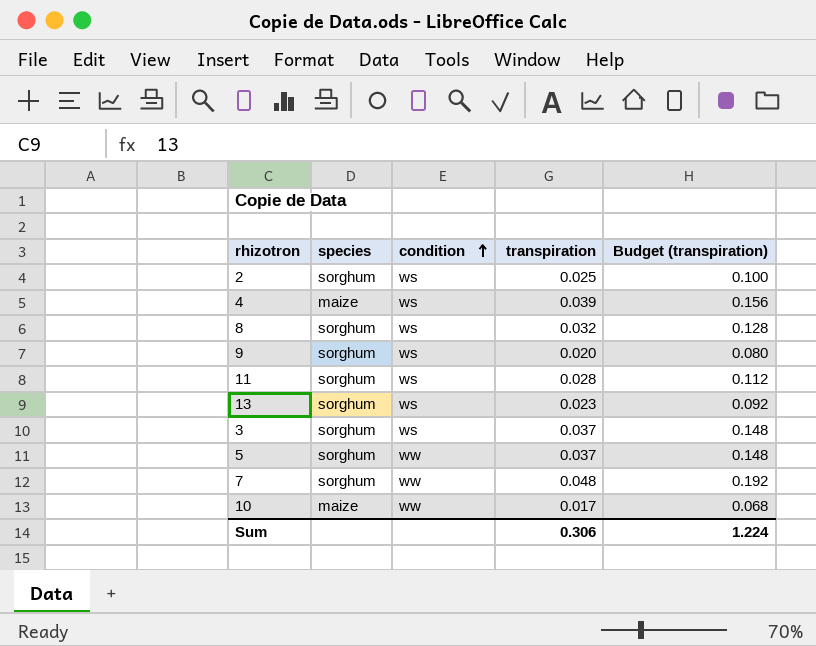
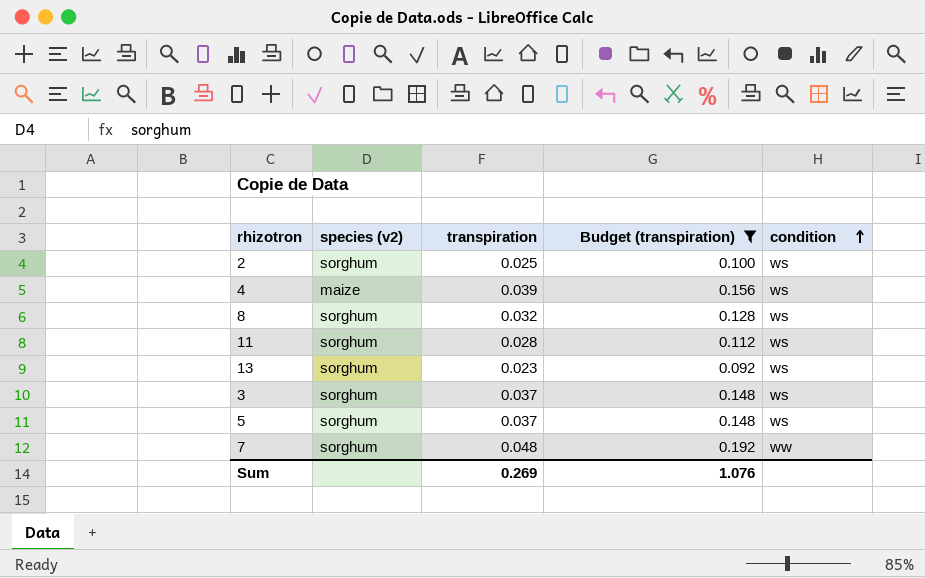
filter: none -> Budget (transpiration) >= 0.092
column name: species -> species (v2)
column condition | position: 3 -> 5
5 | condition: ww -> ws
Sum | transpiration: 0.306 -> 0.269
Sum | Budget (transpiration): 1.224 -> 1.076

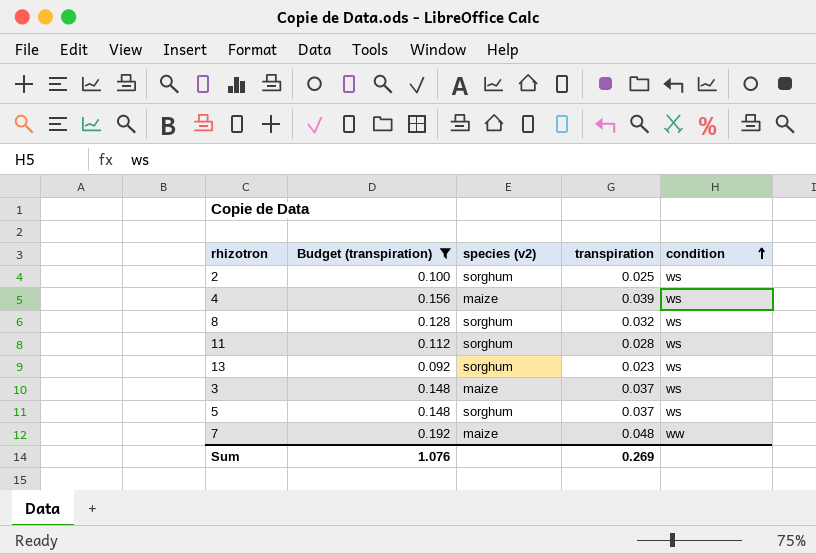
column Budget (transpiration) | position: 4 -> 2
3 | species (v2): sorghum -> maize
7 | species (v2): sorghum -> maize

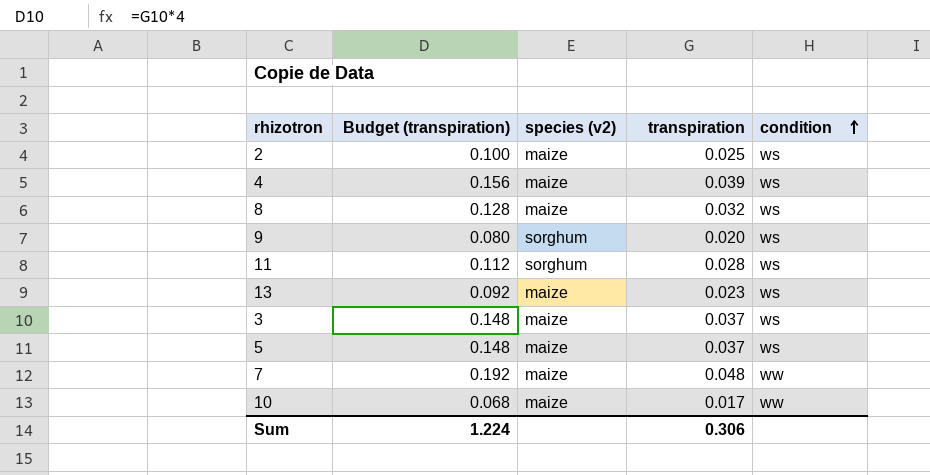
filter: Budget (transpiration) >= 0.092 -> none
2 | species (v2): sorghum -> maize
8 | species (v2): sorghum -> maize
13 | species (v2): sorghum -> maize
5 | species (v2): sorghum -> maize
Sum | Budget (transpiration): 1.076 -> 1.224
Sum | transpiration: 0.269 -> 0.306

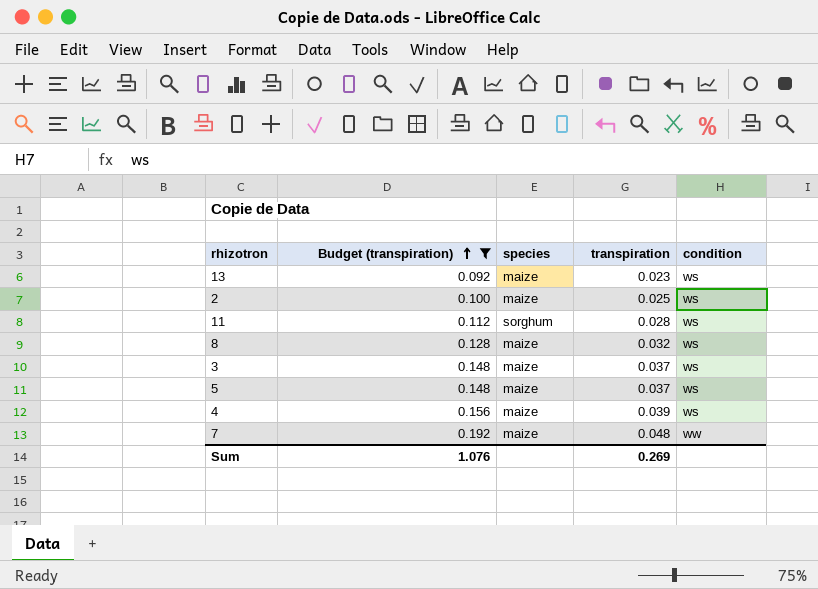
filter: none -> Budget (transpiration) >= 0.092
row order: condition ascending -> Budget (transpiration) ascending
column name: species (v2) -> species
Sum | Budget (transpiration): 1.224 -> 1.076
Sum | transpiration: 0.306 -> 0.269

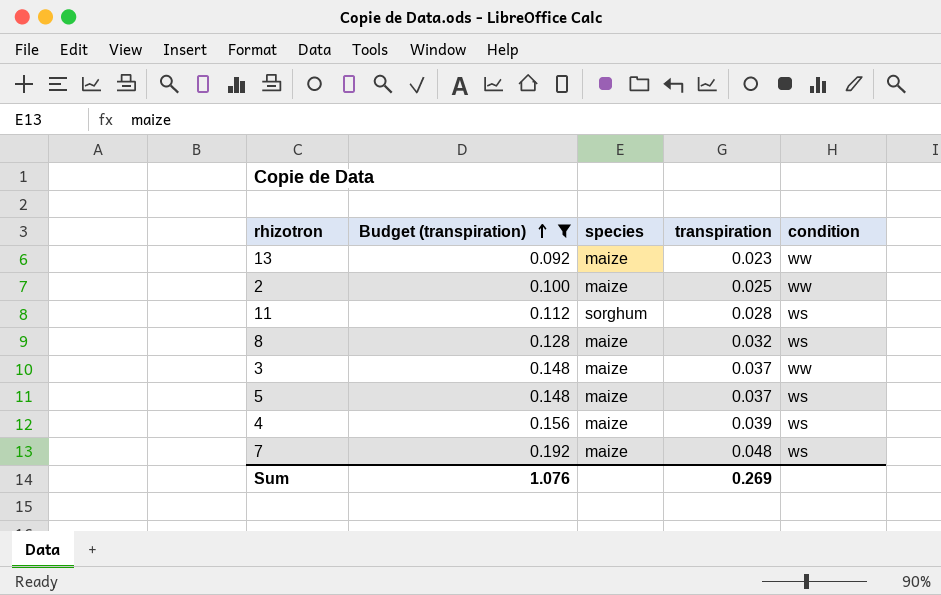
13 | condition: ws -> ww
2 | condition: ws -> ww
3 | condition: ws -> ww
7 | condition: ww -> ws

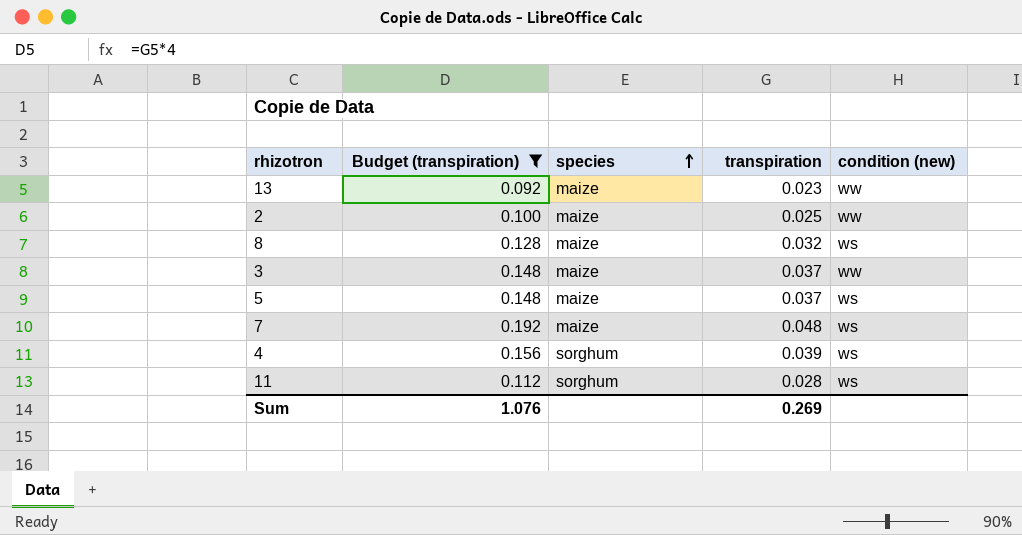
row order: Budget (transpiration) ascending -> species ascending
column name: condition -> condition (new)
4 | species: maize -> sorghum

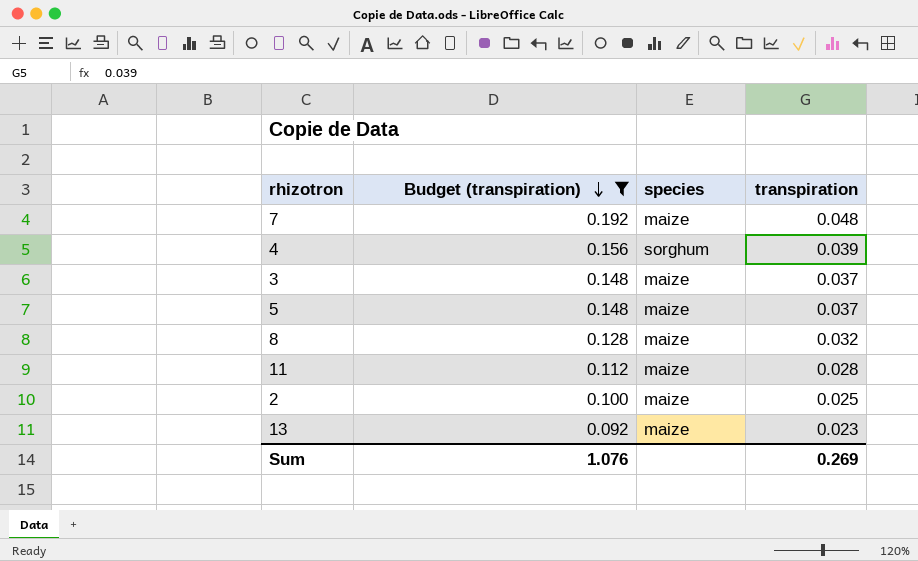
row order: species ascending -> Budget (transpiration) descending
column condition (new) | position: 5 -> none
11 | species: sorghum -> maize

